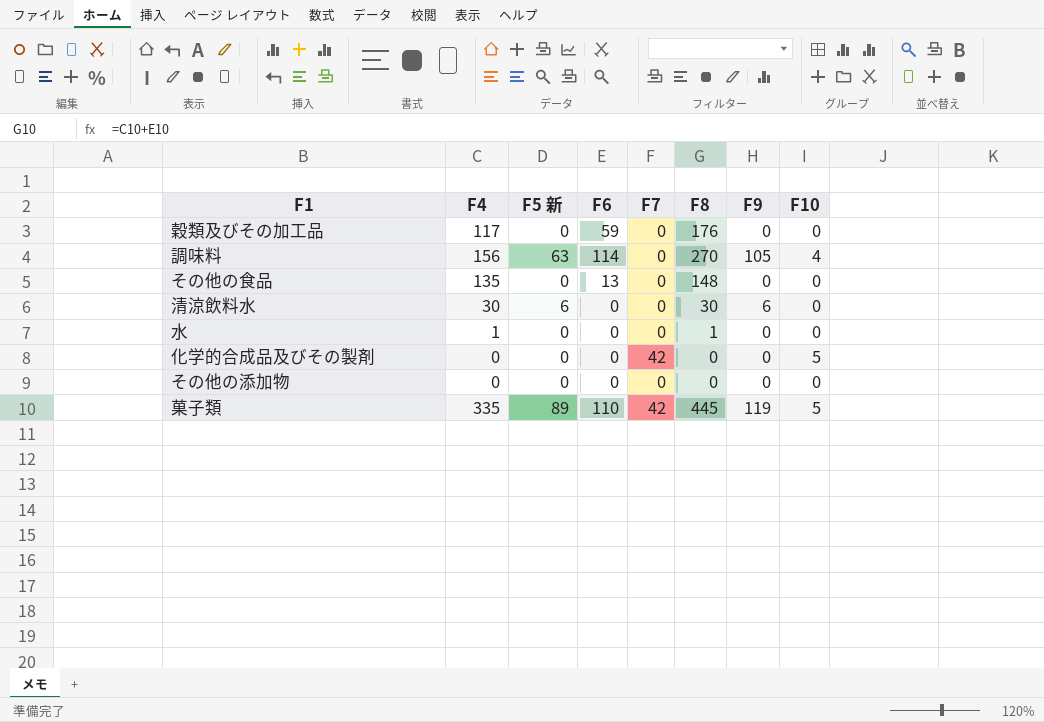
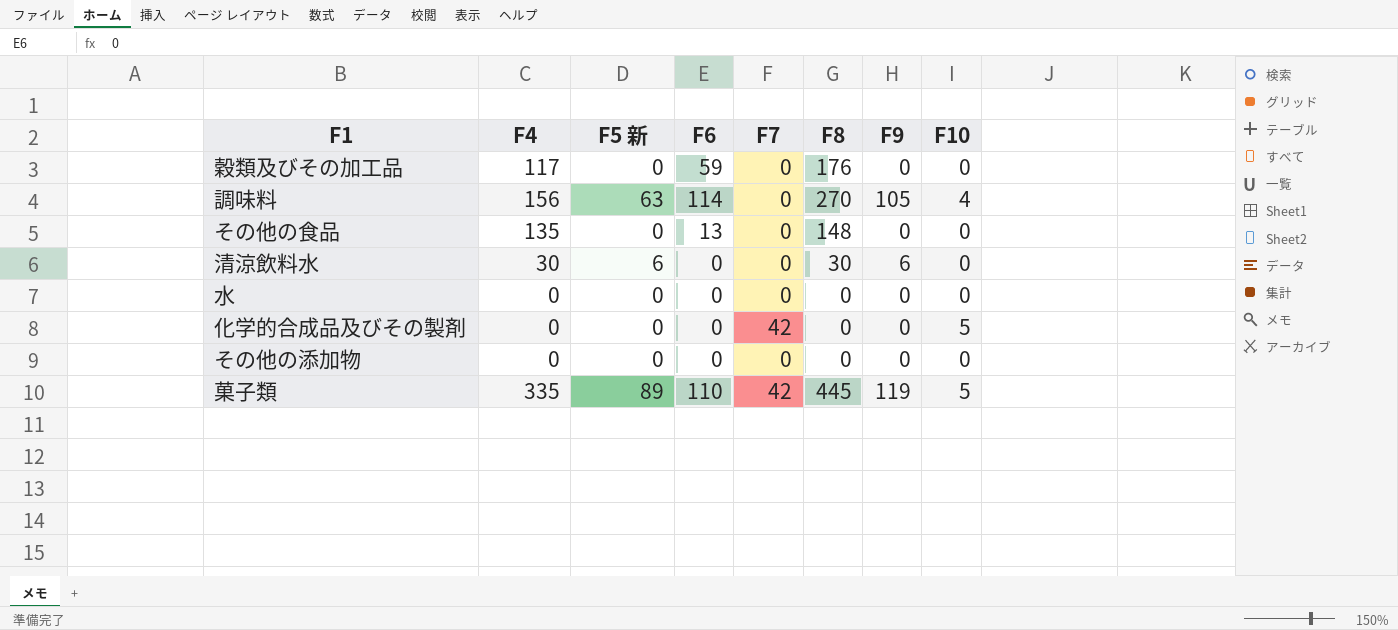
水 | F4: 1 -> 0
水 | F8: 1 -> 0

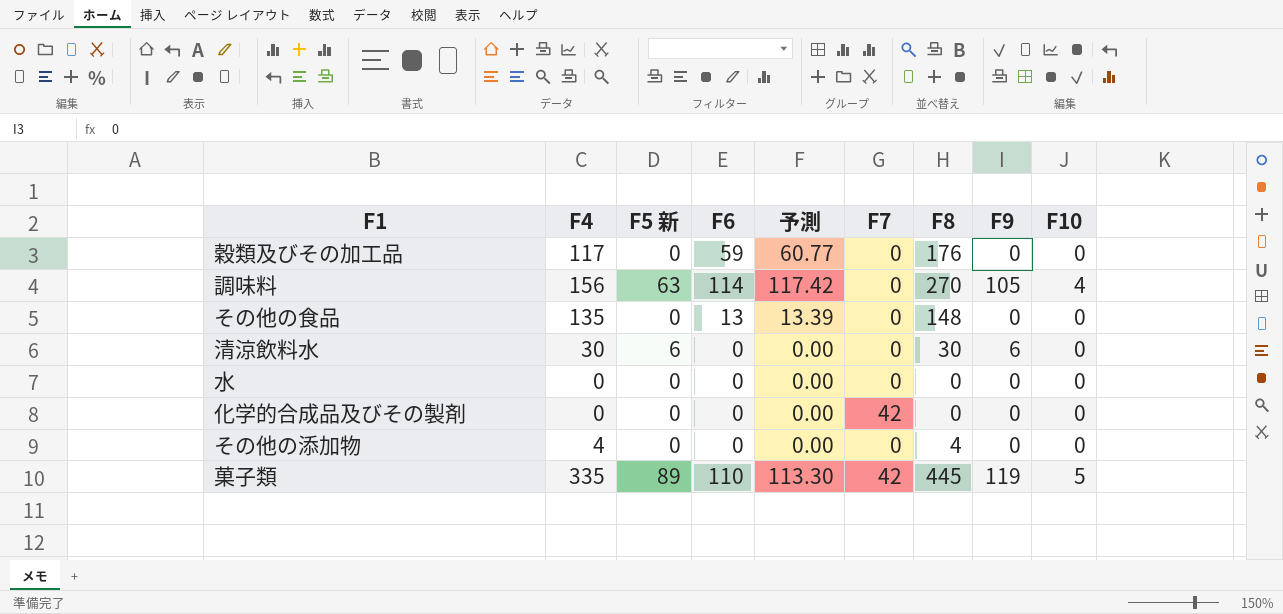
column 予測 | formula: none -> [F6] * 1.03
化学的合成品及びその製剤 | F10: 5 -> 0
その他の添加物 | F4: 0 -> 4
その他の添加物 | F8: 0 -> 4

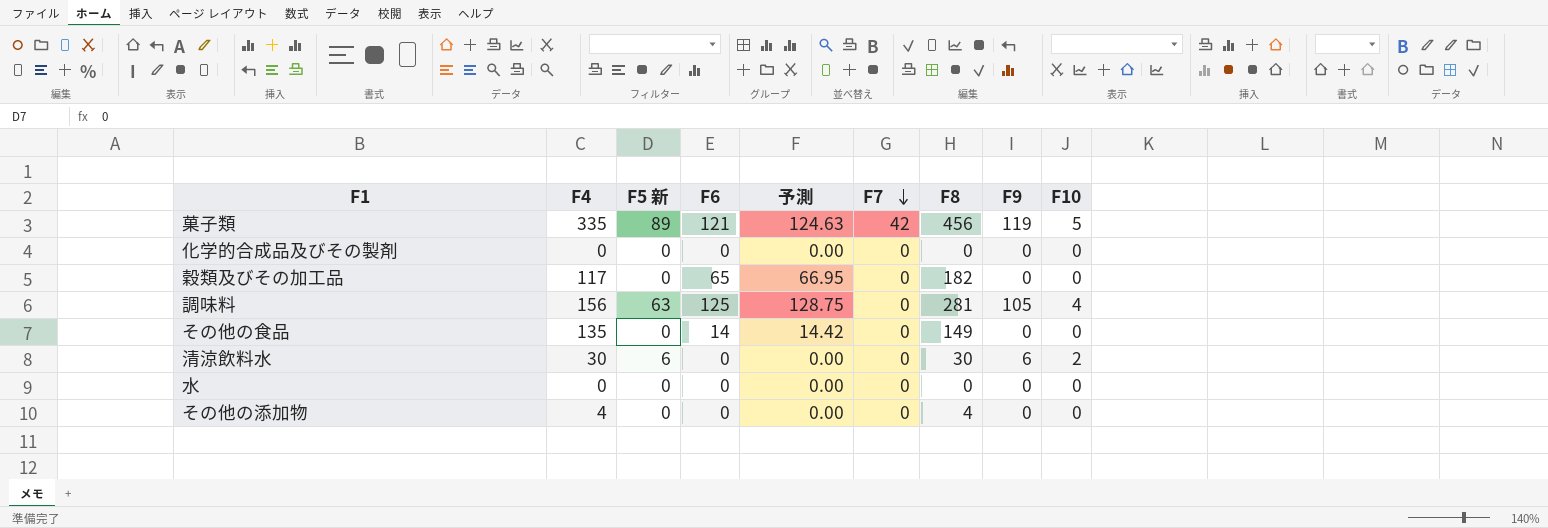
row order: none -> F7 descending
菓子類 | F6: 110 -> 121
菓子類 | 予測: 113.30 -> 124.63
菓子類 | F8: 445 -> 456
化学的合成品及びその製剤 | F7: 42 -> 0
穀類及びその加工品 | F6: 59 -> 65
穀類及びその加工品 | 予測: 60.77 -> 66.95
穀類及びその加工品 | F8: 176 -> 182
調味料 | F6: 114 -> 125
調味料 | 予測: 117.42 -> 128.75
調味料 | F8: 270 -> 281
その他の食品 | F6: 13 -> 14
その他の食品 | 予測: 13.39 -> 14.42
その他の食品 | F8: 148 -> 149
清涼飲料水 | F10: 0 -> 2

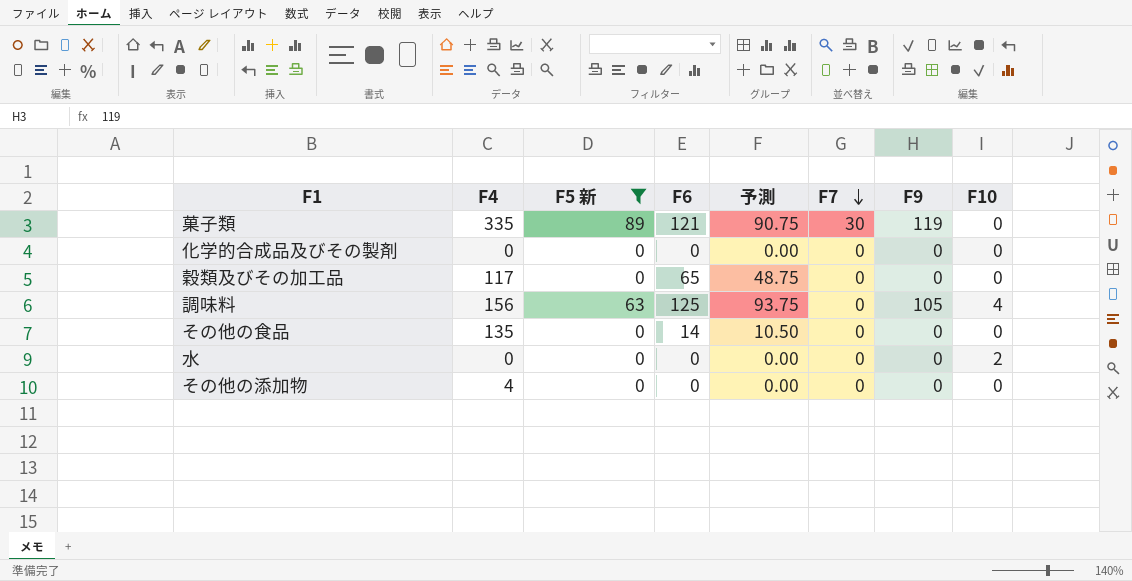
filter: none -> F5 新 != 6
column F8 | formula: [F4] + [F6] -> none
column 予測 | formula: [F6] * 1.03 -> [F6] * 0.75
菓子類 | F7: 42 -> 30
菓子類 | F10: 5 -> 0
水 | F10: 0 -> 2

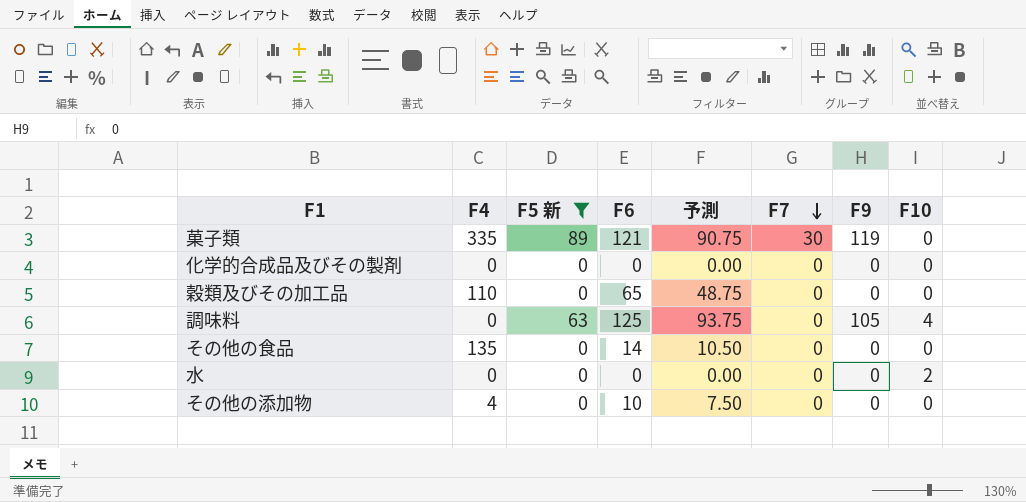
穀類及びその加工品 | F4: 117 -> 110
調味料 | F4: 156 -> 0
その他の添加物 | F6: 0 -> 10
その他の添加物 | 予測: 0.00 -> 7.50

